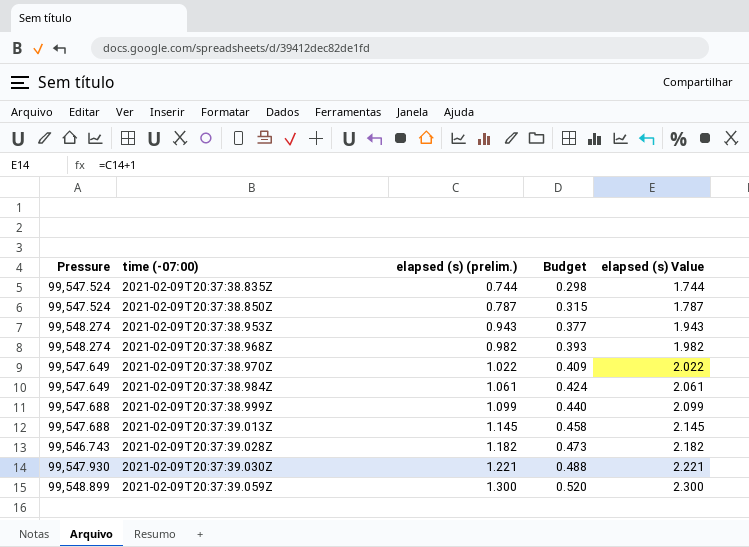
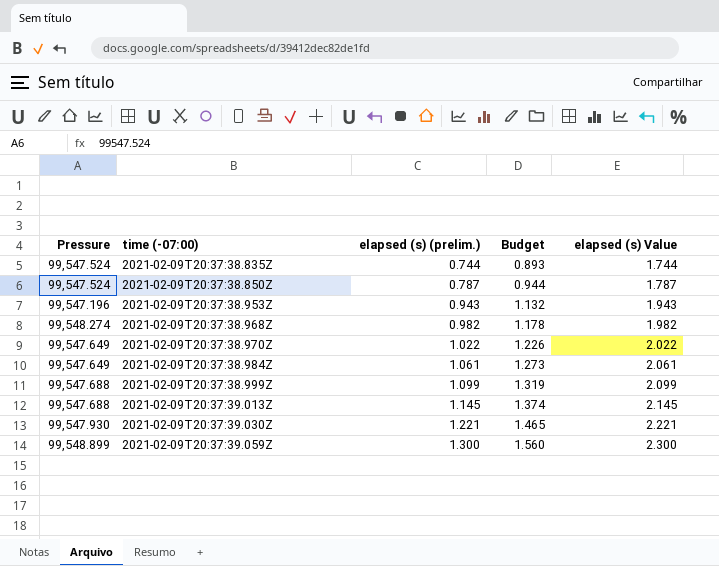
column Budget | formula: [elapsed (s) (prelim.)] * 0.4 -> [elapsed (s) (prelim.)] * 1.2
row 2021-02-09T20:37:39.028Z: 99,546.743 | 1.182 | 0.473 | 2.182 -> none
2021-02-09T20:37:38.953Z | Pressure: 99,548.274 -> 99,547.196

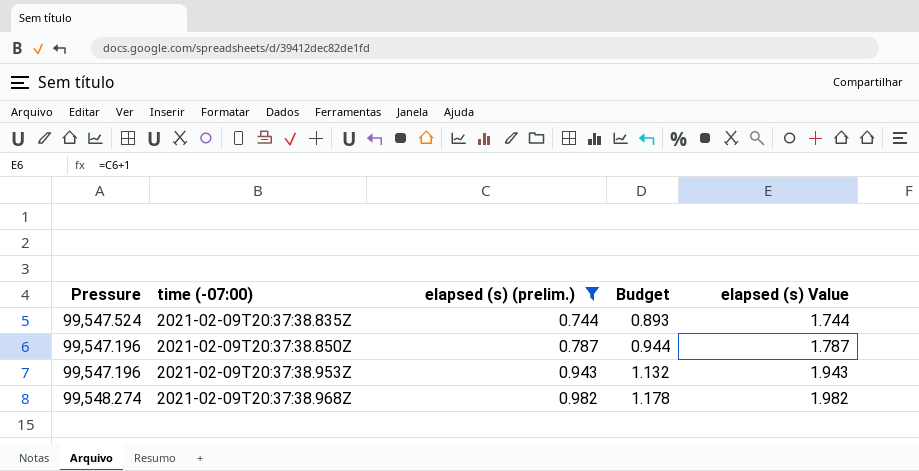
filter: none -> elapsed (s) (prelim.) <= 0.982
2021-02-09T20:37:38.850Z | Pressure: 99,547.524 -> 99,547.196

